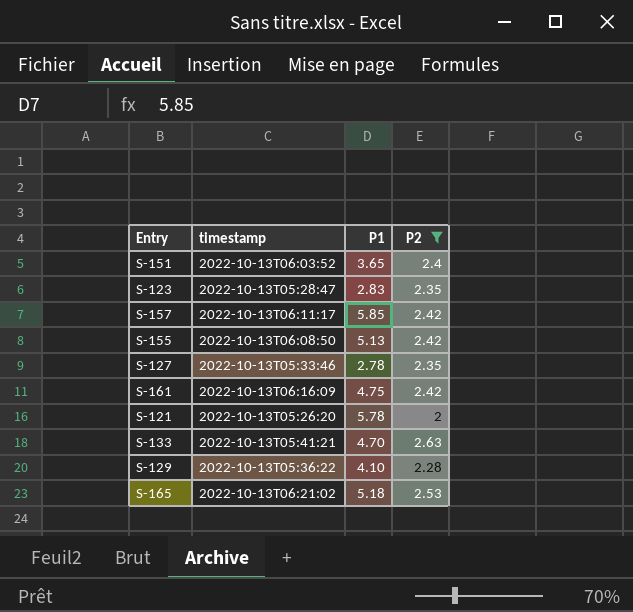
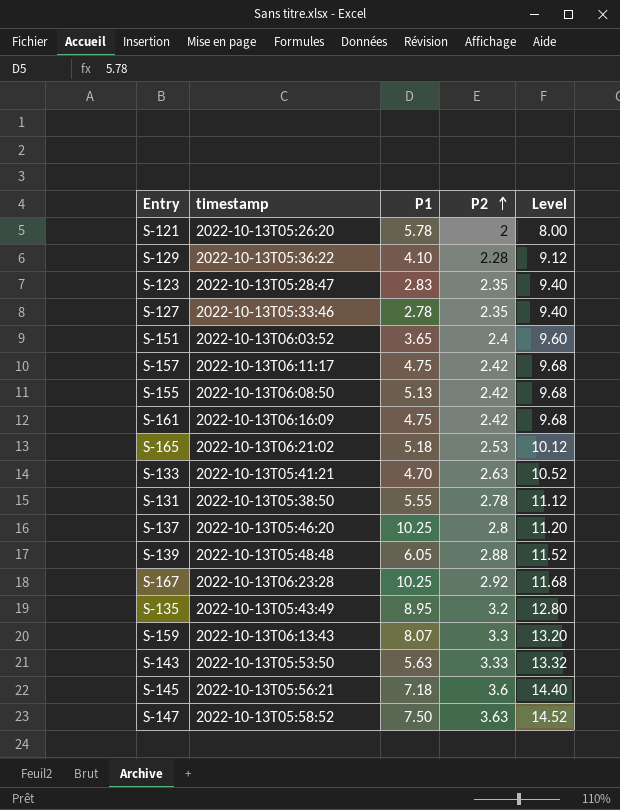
filter: P2 <= 2.63 -> none
row order: none -> P2 ascending
column Level | formula: none -> [P2] * 4
S-157 | P1: 5.85 -> 4.75

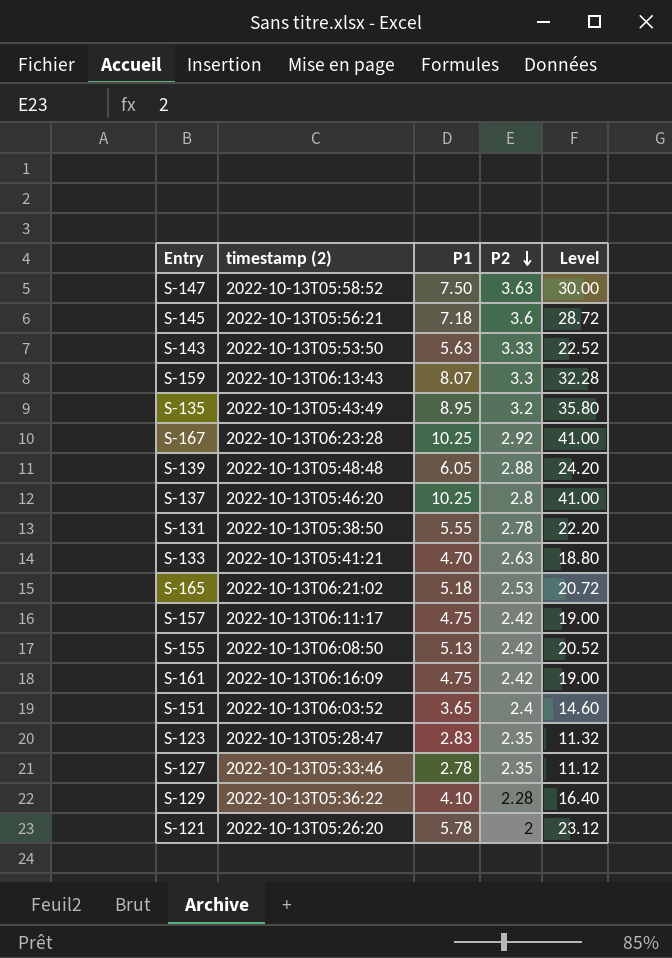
row order: P2 ascending -> P2 descending
column name: timestamp -> timestamp (2)
column Level | formula: [P2] * 4 -> [P1] * 4

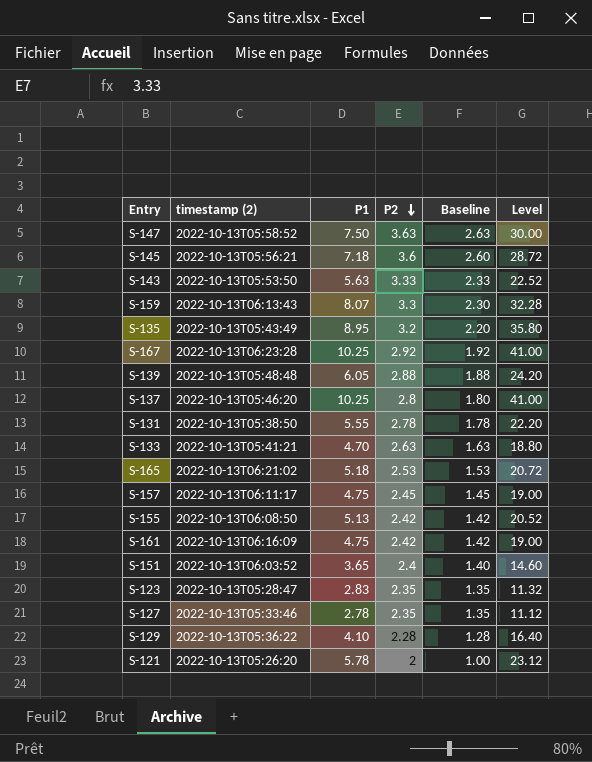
column Baseline | formula: none -> [P2] - 1
S-157 | P2: 2.42 -> 2.45

